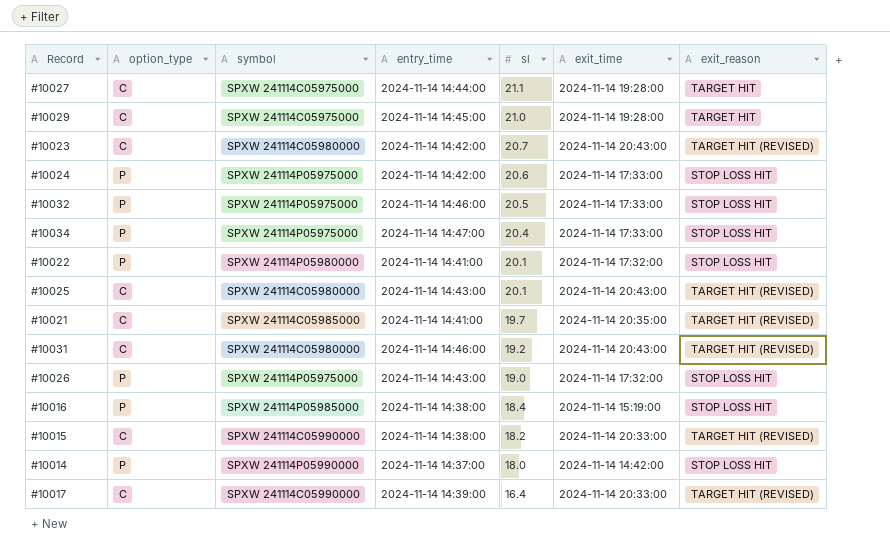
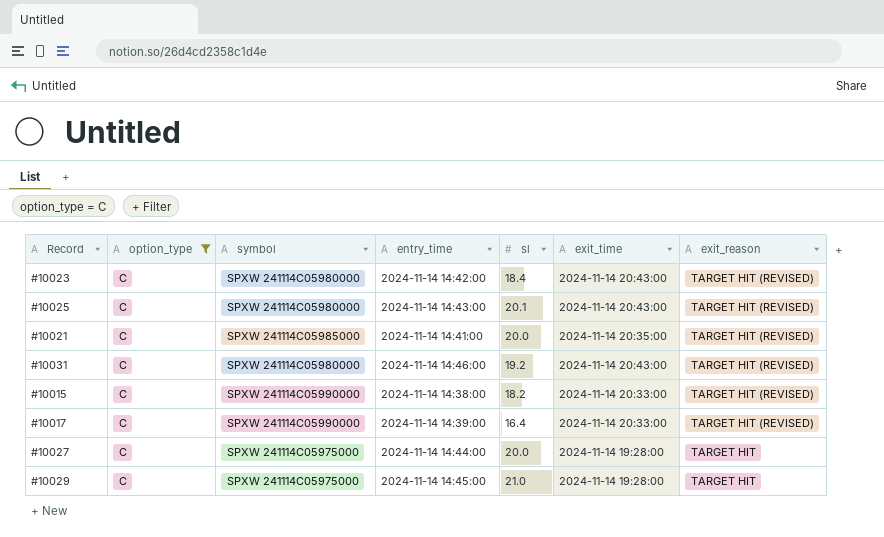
filter: none -> option_type = C
row order: sl descending -> exit_reason descending
#10023 | sl: 20.7 -> 18.4
#10021 | sl: 19.7 -> 20.0
#10027 | sl: 21.1 -> 20.0

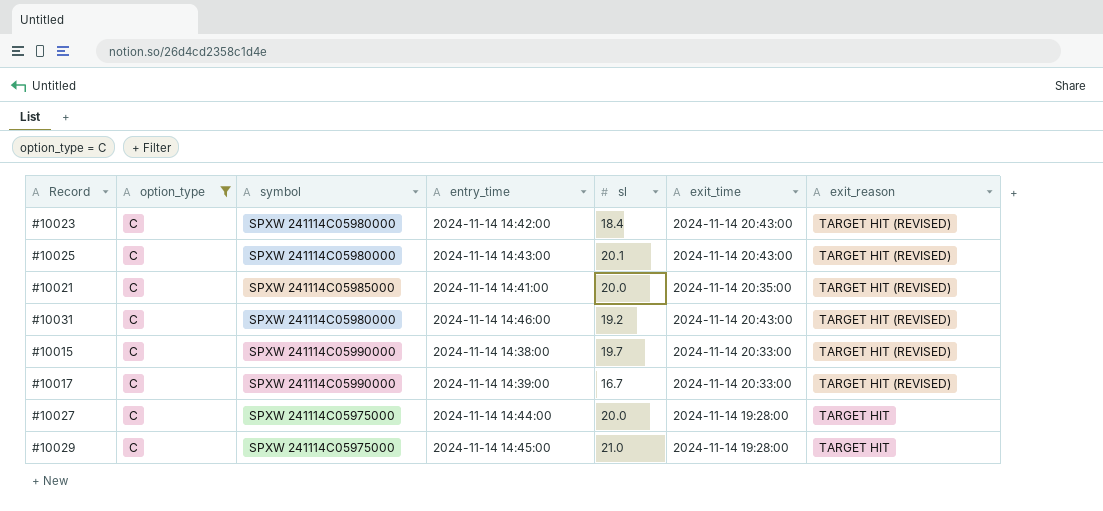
#10015 | sl: 18.2 -> 19.7
#10017 | sl: 16.4 -> 16.7

